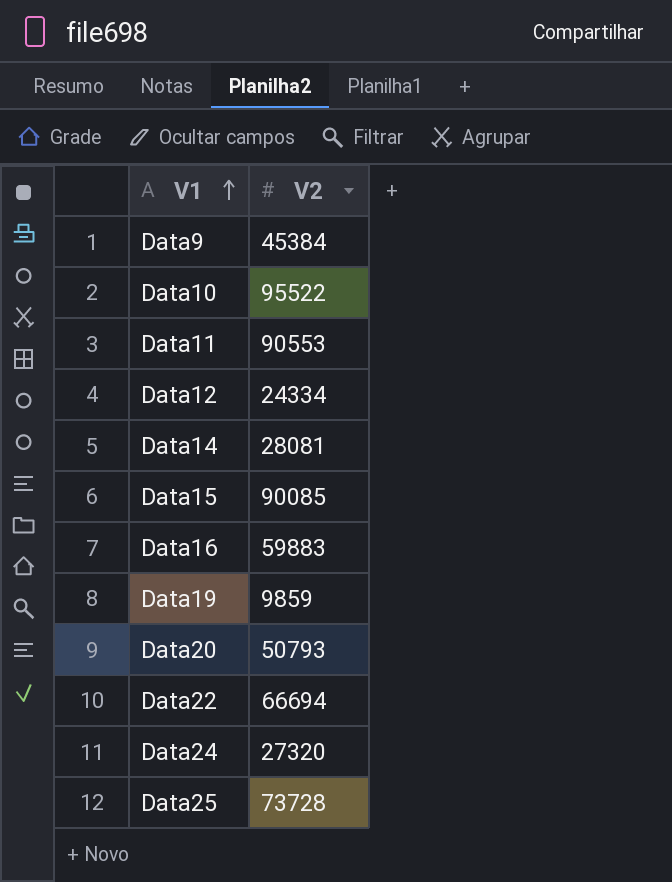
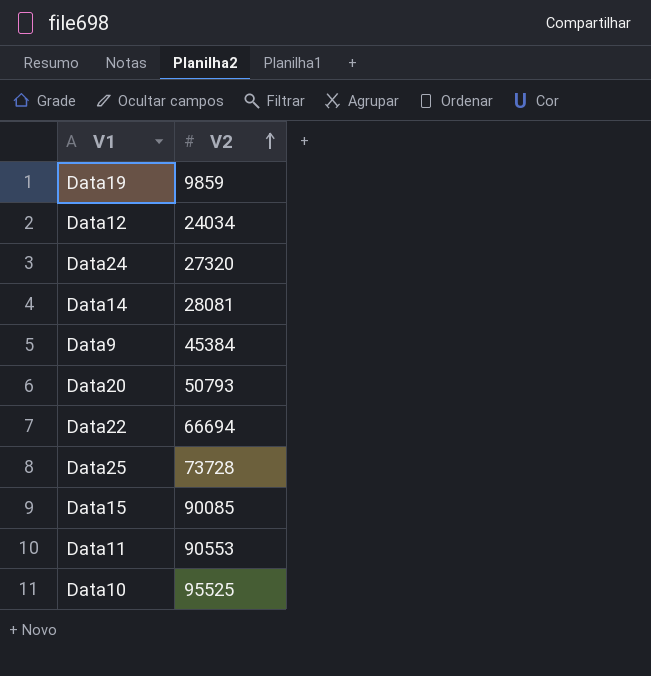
row order: V1 ascending -> V2 ascending
row Data16: 59883 -> none
Data12 | V2: 24334 -> 24034
Data10 | V2: 95522 -> 95525

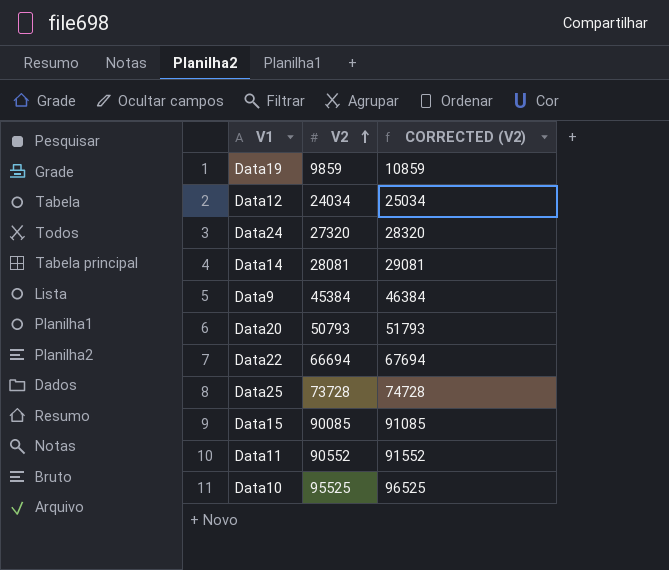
column CORRECTED (V2) | formula: none -> [V2] + 1000
Data11 | V2: 90553 -> 90552

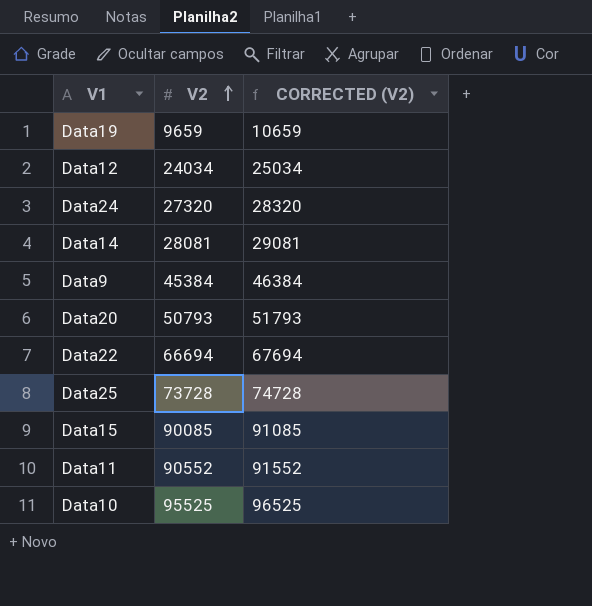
Data19 | V2: 9859 -> 9659
Data19 | CORRECTED (V2): 10859 -> 10659

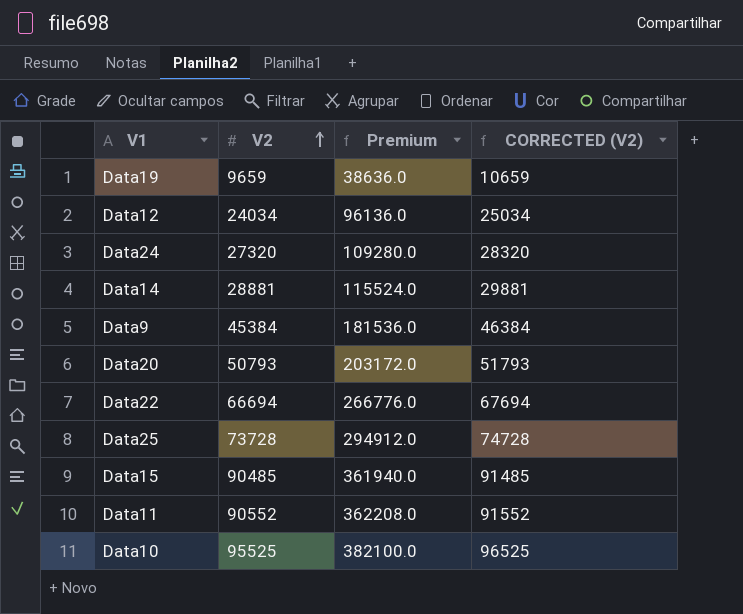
column Premium | formula: none -> [V2] * 4
Data14 | V2: 28081 -> 28881
Data14 | CORRECTED (V2): 29081 -> 29881
Data15 | V2: 90085 -> 90485
Data15 | CORRECTED (V2): 91085 -> 91485

